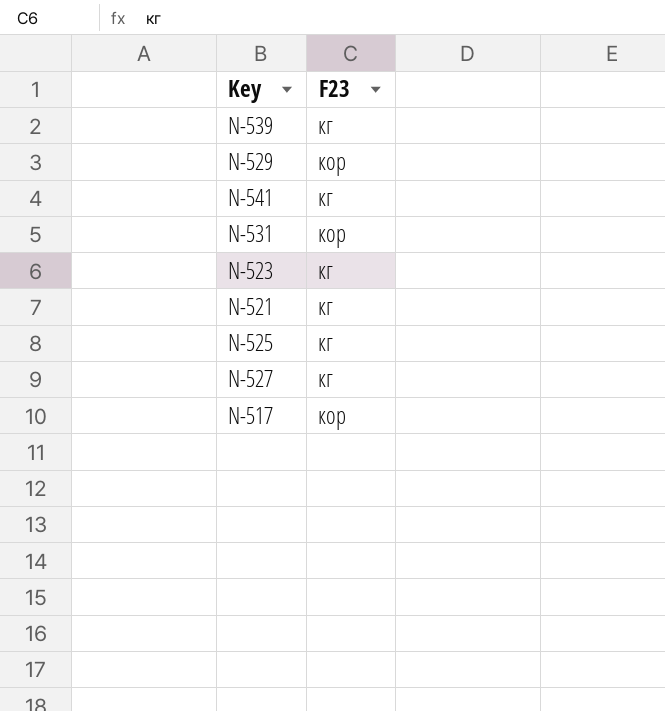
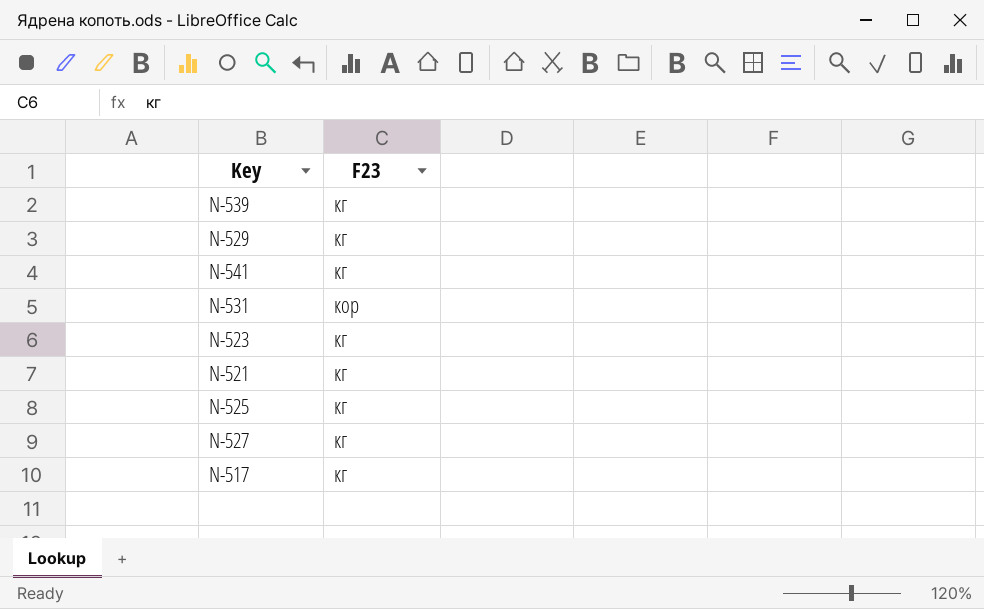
N-529 | F23: кор -> кг
N-517 | F23: кор -> кг

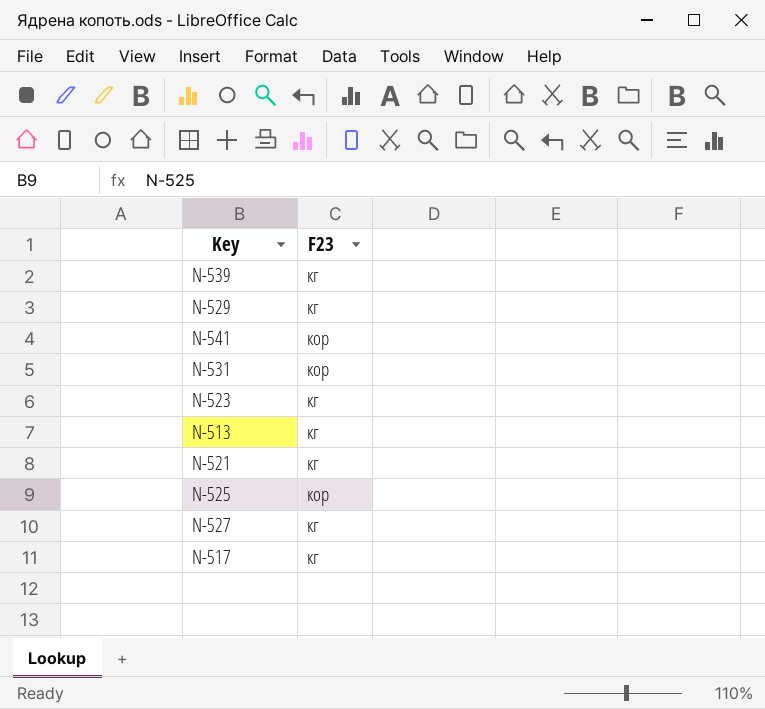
N-541 | F23: кг -> кор
row N-513: none -> кг
N-525 | F23: кг -> кор

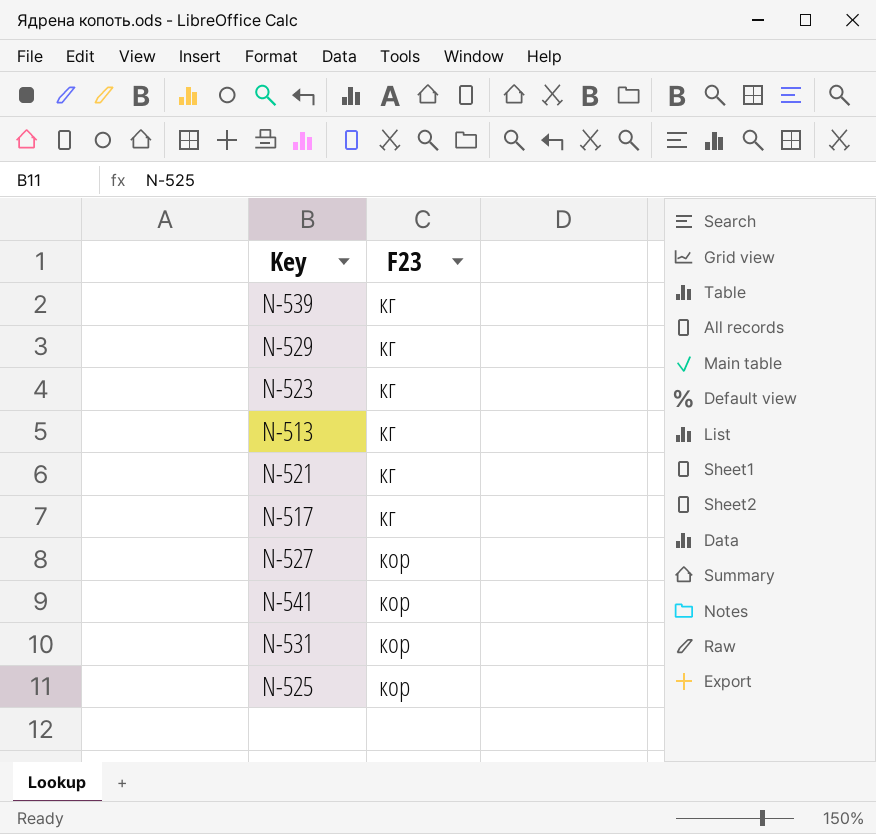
row order: none -> F23 ascending
N-527 | F23: кг -> кор

